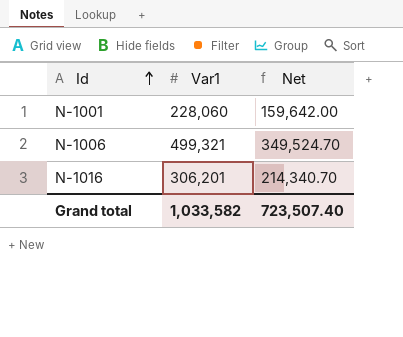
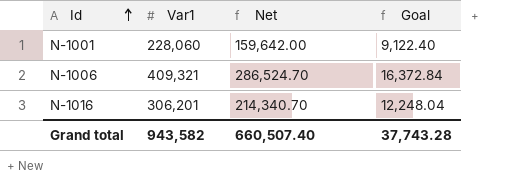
column Goal | formula: none -> [Var1] * 0.04
N-1006 | Var1: 499,321 -> 409,321
N-1006 | Net: 349,524.70 -> 286,524.70
Grand total | Var1: 1,033,582 -> 943,582
Grand total | Net: 723,507.40 -> 660,507.40

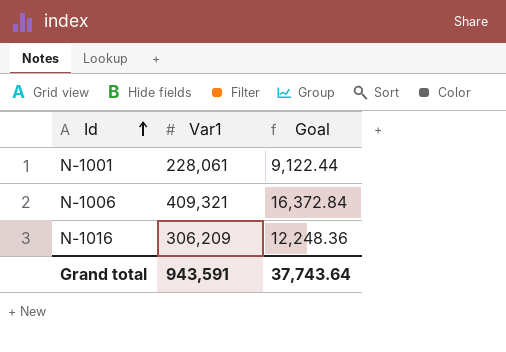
column Net | formula: [Var1] * 0.7 -> none
N-1001 | Var1: 228,060 -> 228,061
N-1001 | Goal: 9,122.40 -> 9,122.44
N-1016 | Var1: 306,201 -> 306,209
N-1016 | Goal: 12,248.04 -> 12,248.36
Grand total | Var1: 943,582 -> 943,591
Grand total | Goal: 37,743.28 -> 37,743.64

